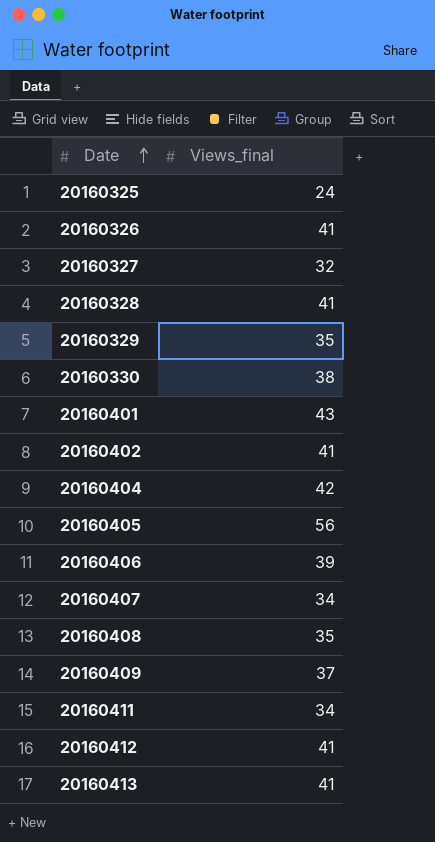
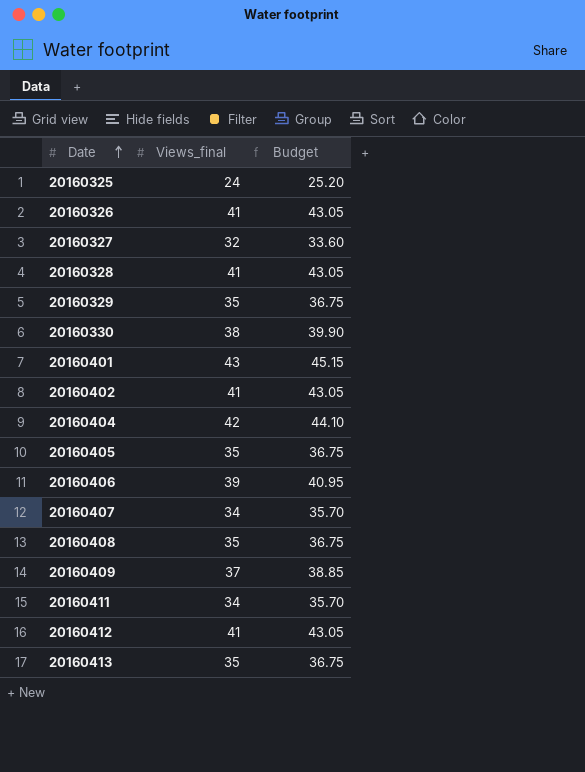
column Budget | formula: none -> [Views_final] * 1.05
20160405 | Views_final: 56 -> 35
20160413 | Views_final: 41 -> 35

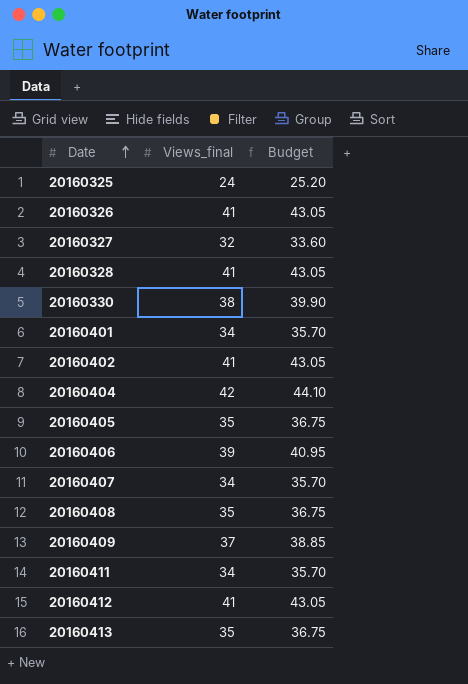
row 20160329: 35 | 36.75 -> none
20160401 | Views_final: 43 -> 34
20160401 | Budget: 45.15 -> 35.70

